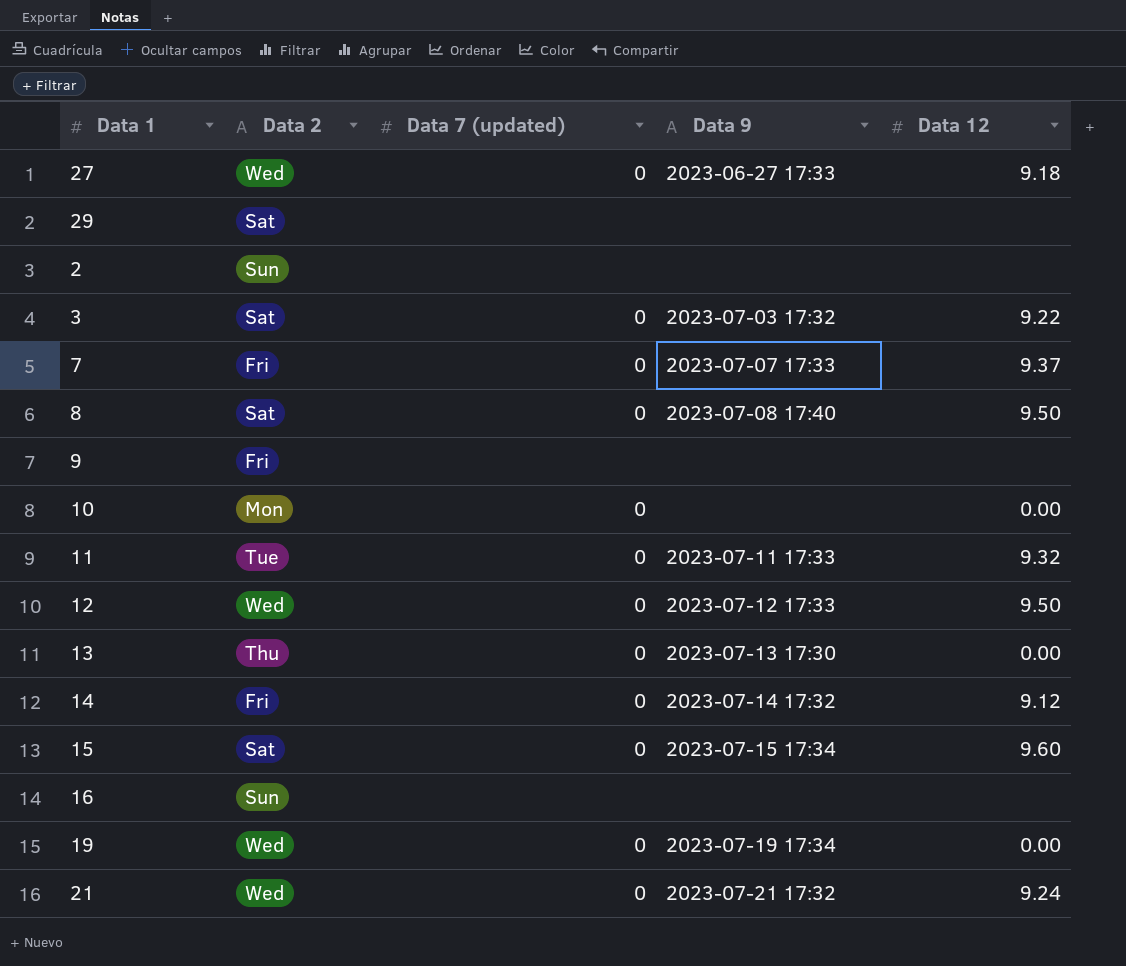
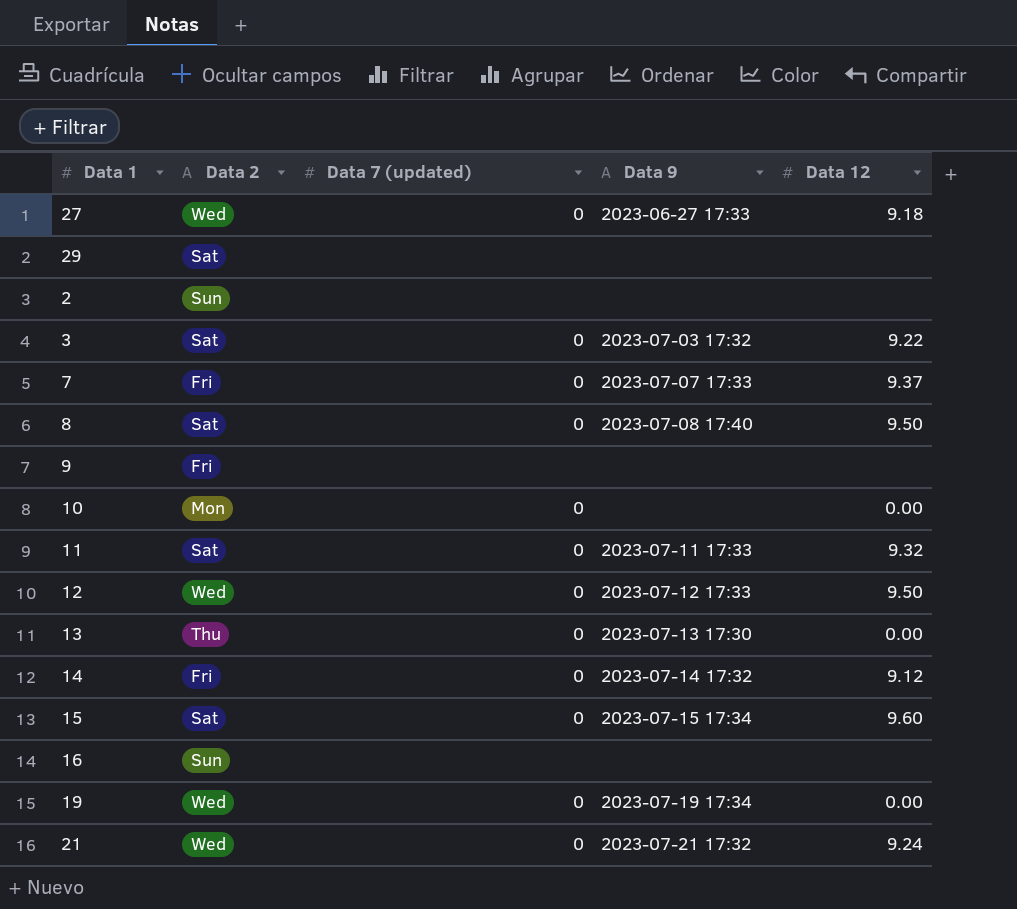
11 | Data 2: Tue -> Sat

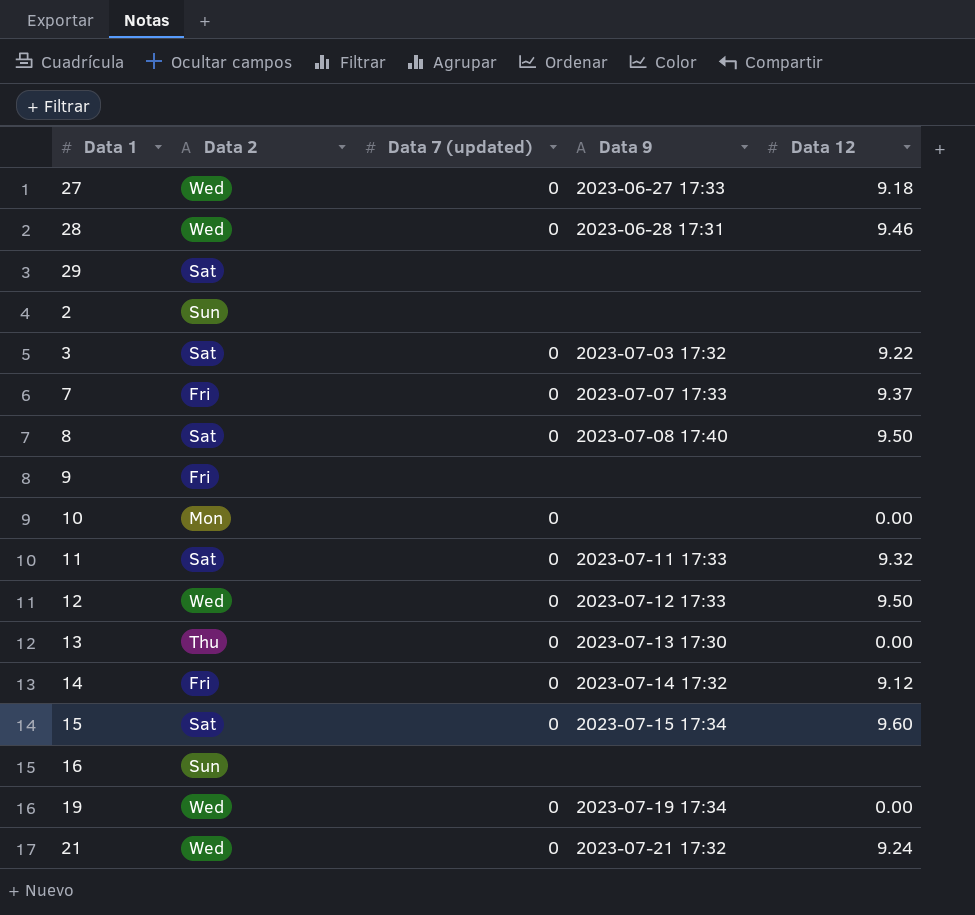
row 28: none -> Wed | 0 | 2023-06-28 17:31 | 9.46

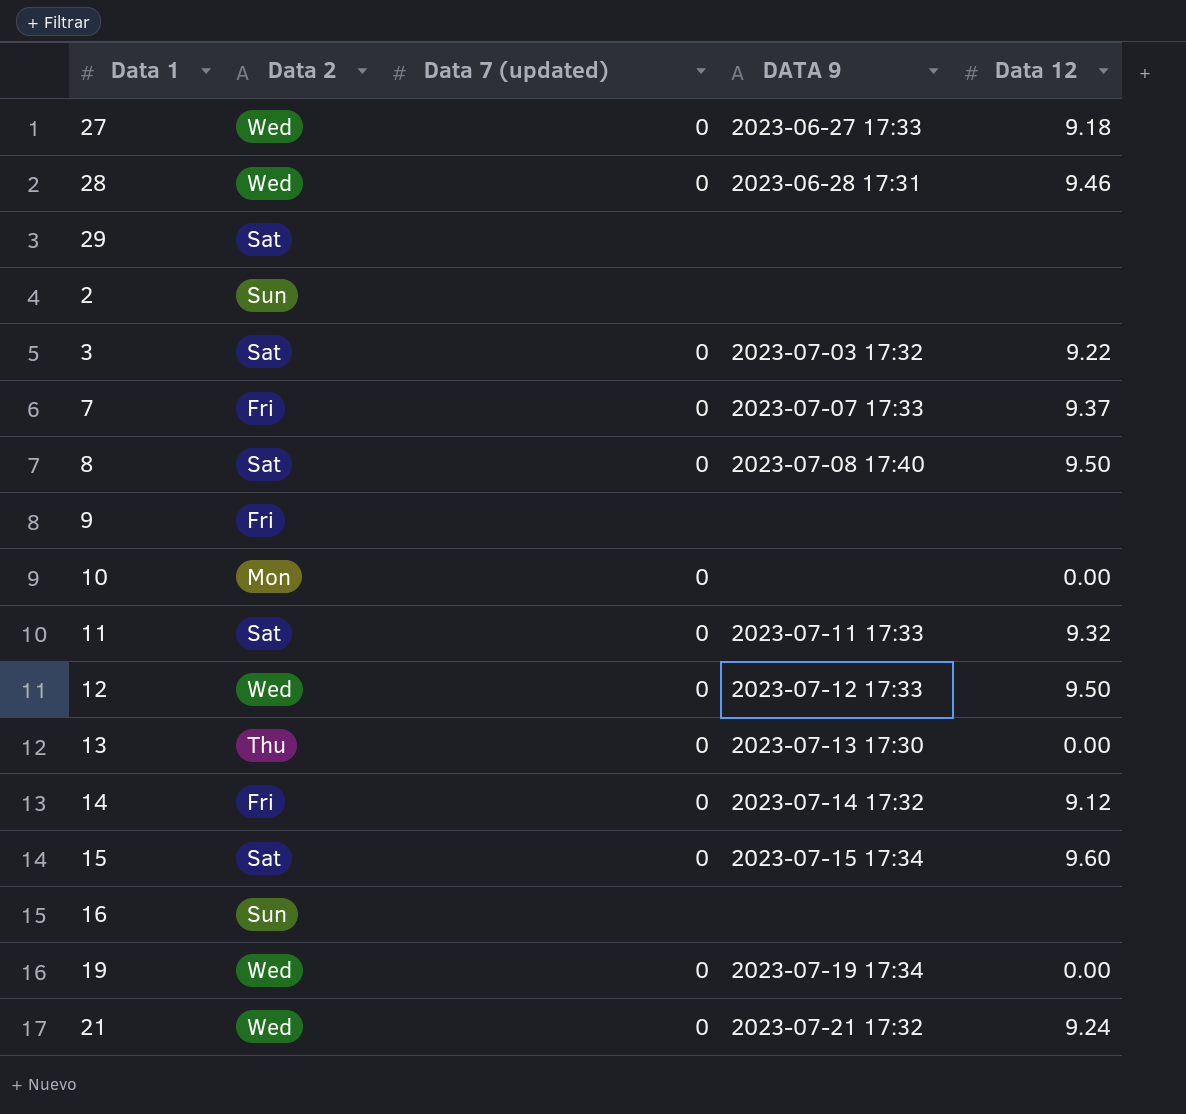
column name: Data 9 -> DATA 9

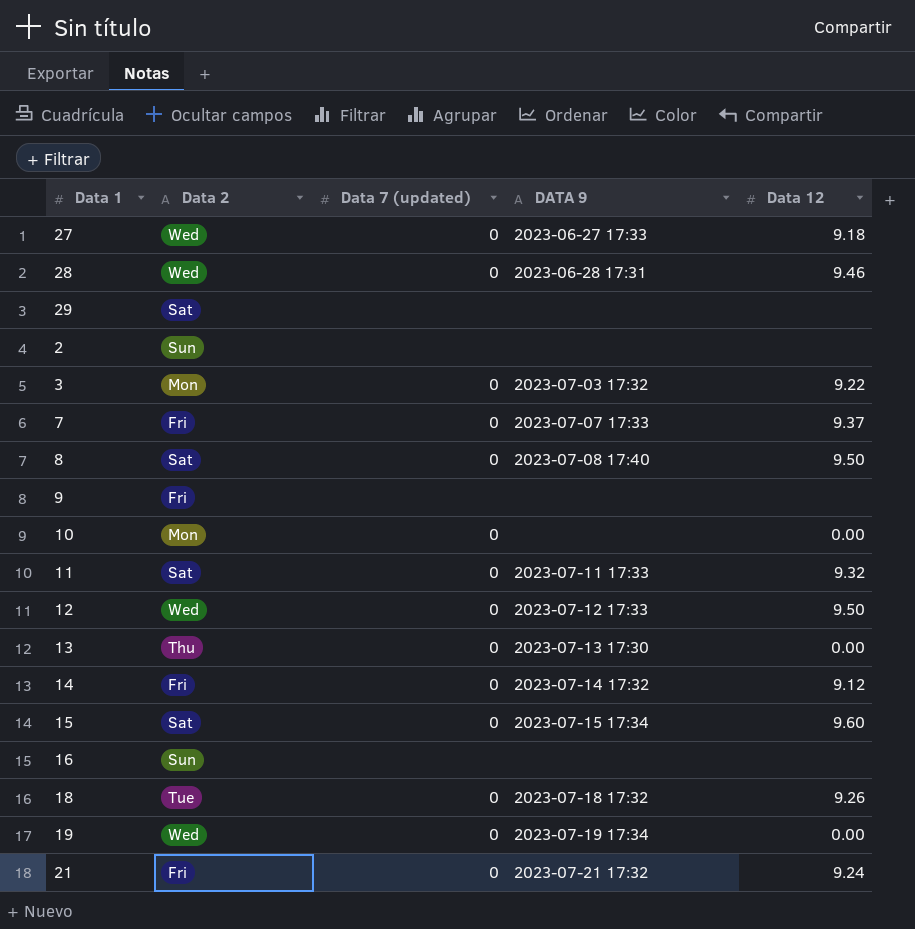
3 | Data 2: Sat -> Mon
row 18: none -> Tue | 0 | 2023-07-18 17:32 | 9.26
21 | Data 2: Wed -> Fri

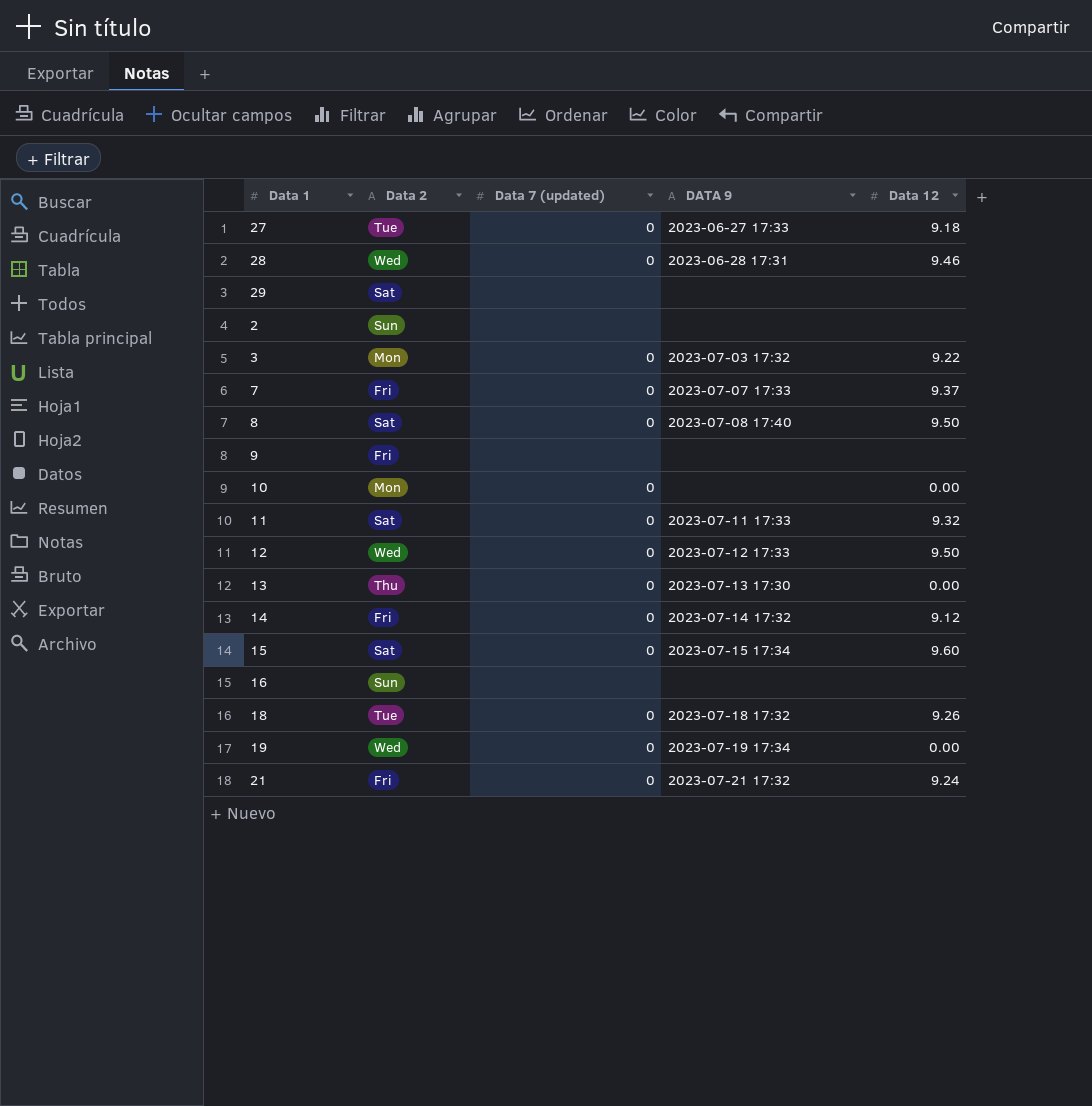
27 | Data 2: Wed -> Tue

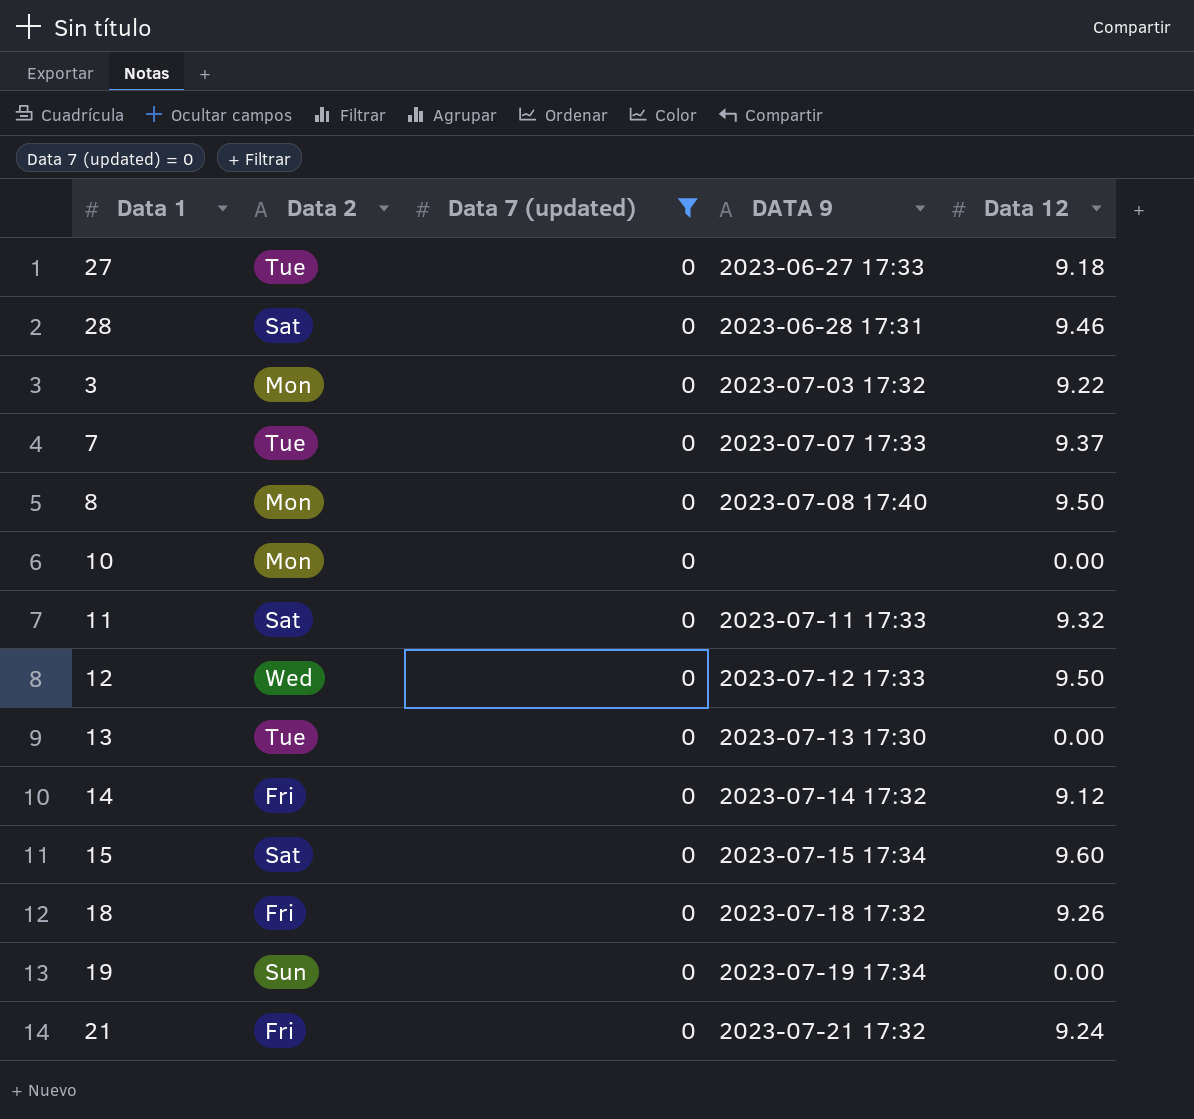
filter: none -> Data 7 (updated) = 0
28 | Data 2: Wed -> Sat
7 | Data 2: Fri -> Tue
8 | Data 2: Sat -> Mon
13 | Data 2: Thu -> Tue
18 | Data 2: Tue -> Fri
19 | Data 2: Wed -> Sun

